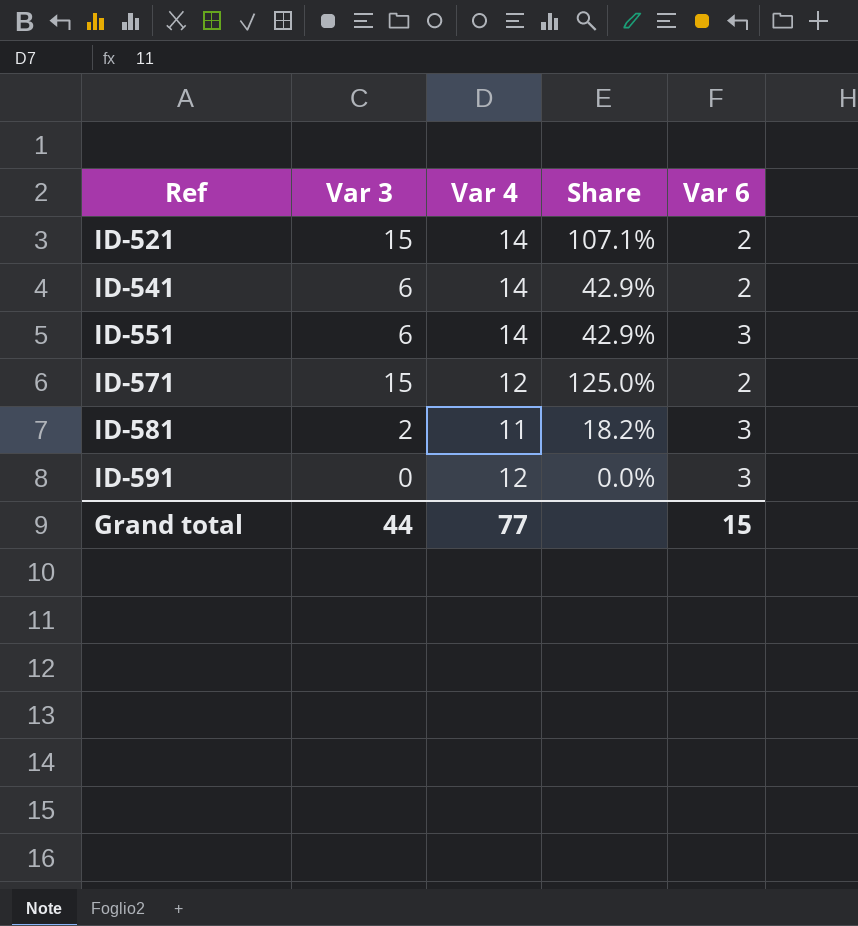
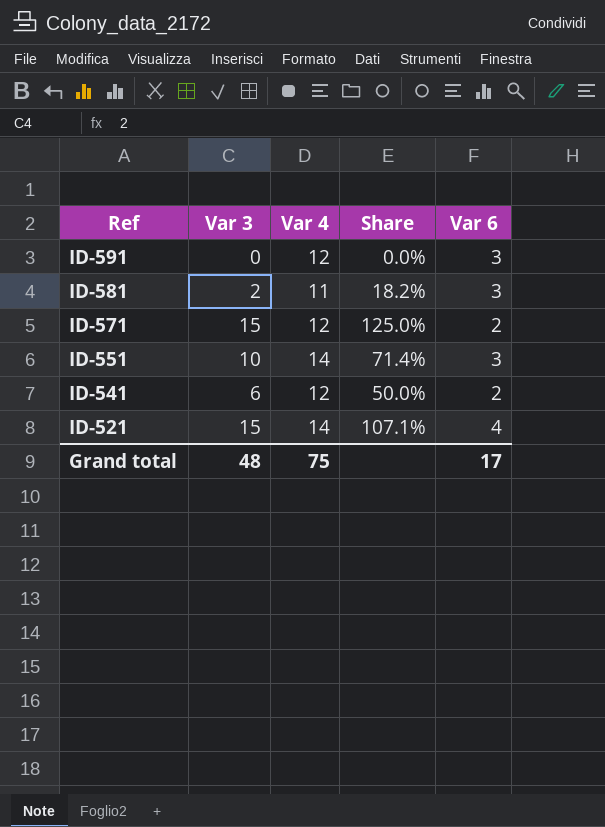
row order: Ref ascending -> Ref descending
ID-551 | Var 3: 6 -> 10
ID-551 | Share: 42.9% -> 71.4%
ID-541 | Var 4: 14 -> 12
ID-541 | Share: 42.9% -> 50.0%
ID-521 | Var 6: 2 -> 4
Grand total | Var 3: 44 -> 48
Grand total | Var 4: 77 -> 75
Grand total | Var 6: 15 -> 17

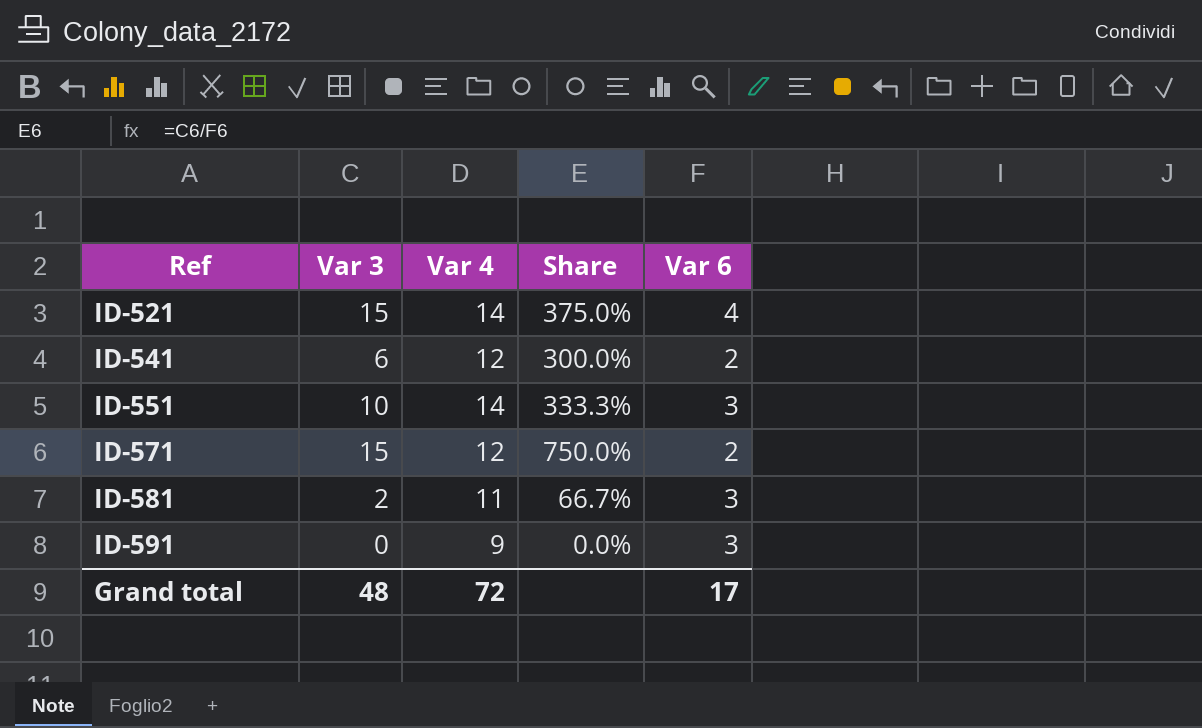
row order: Ref descending -> Ref ascending
column Share | formula: [Var 3] / [Var 4] -> [Var 3] / [Var 6]
ID-591 | Var 4: 12 -> 9
Grand total | Var 4: 75 -> 72

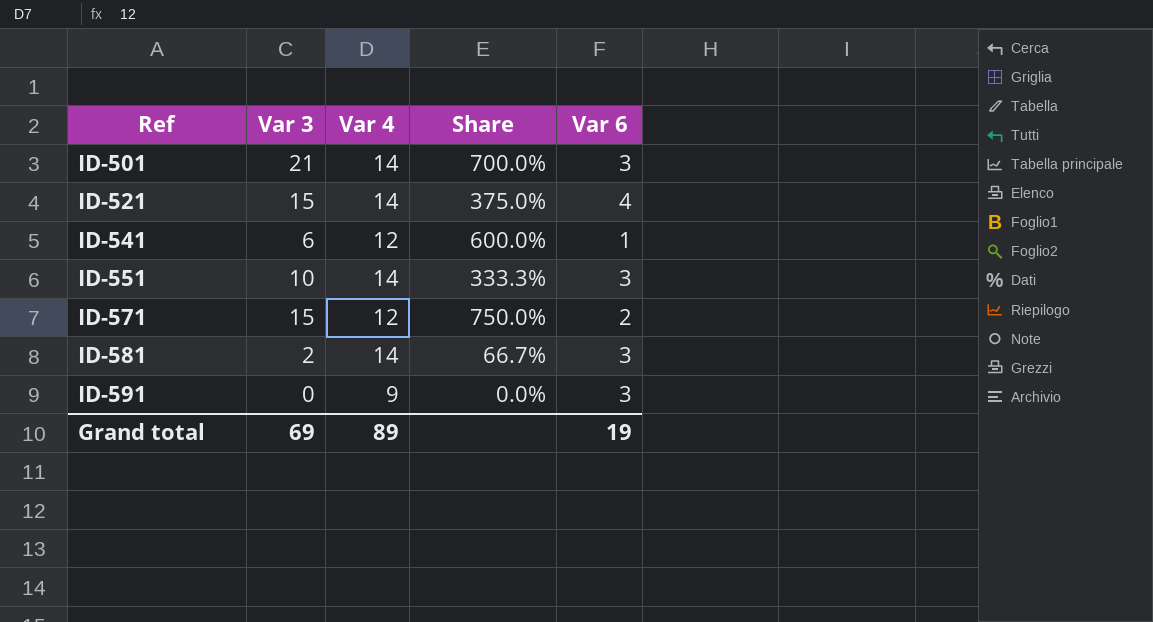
row ID-501: none -> 21 | 14 | 700.0% | 3
ID-541 | Share: 300.0% -> 600.0%
ID-541 | Var 6: 2 -> 1
ID-581 | Var 4: 11 -> 14
Grand total | Var 3: 48 -> 69
Grand total | Var 4: 72 -> 89
Grand total | Var 6: 17 -> 19

